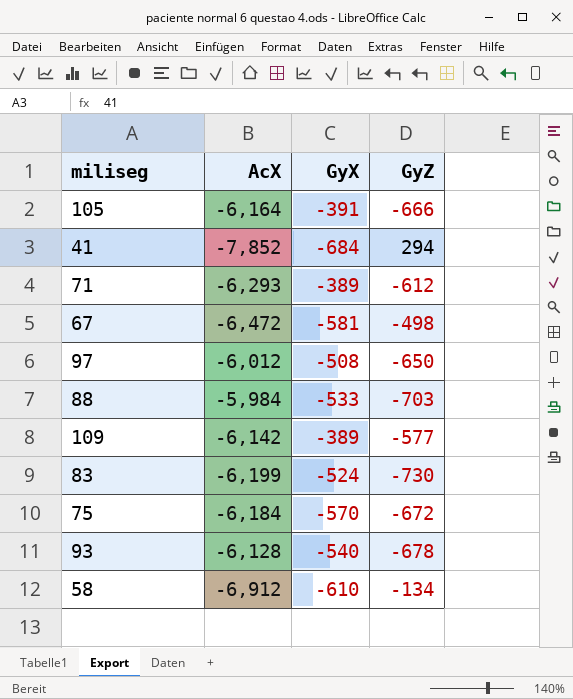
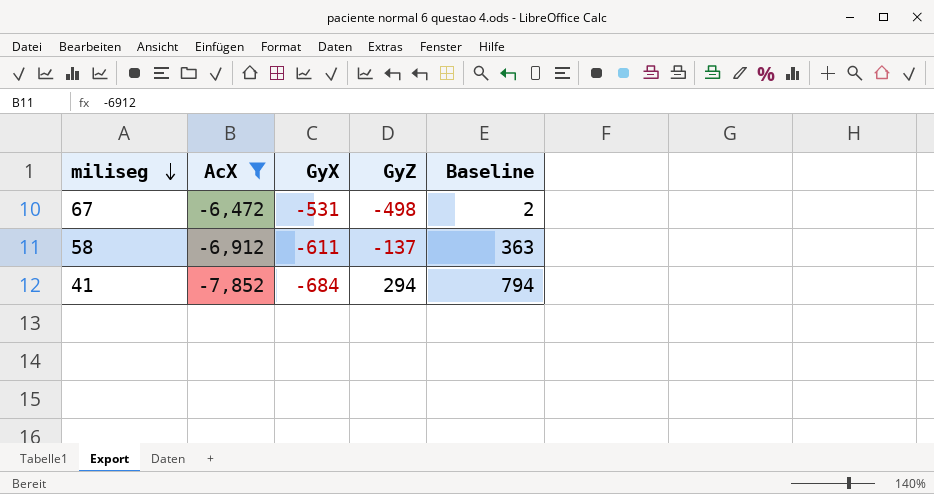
filter: none -> AcX <= -6,472
row order: none -> miliseg descending
column Baseline | formula: none -> [GyZ] + 500
67 | GyX: -581 -> -531
58 | GyX: -610 -> -611
58 | GyZ: -134 -> -137

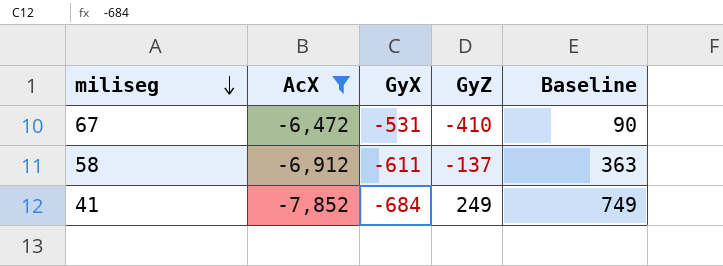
67 | GyZ: -498 -> -410
67 | Baseline: 2 -> 90
41 | GyZ: 294 -> 249
41 | Baseline: 794 -> 749

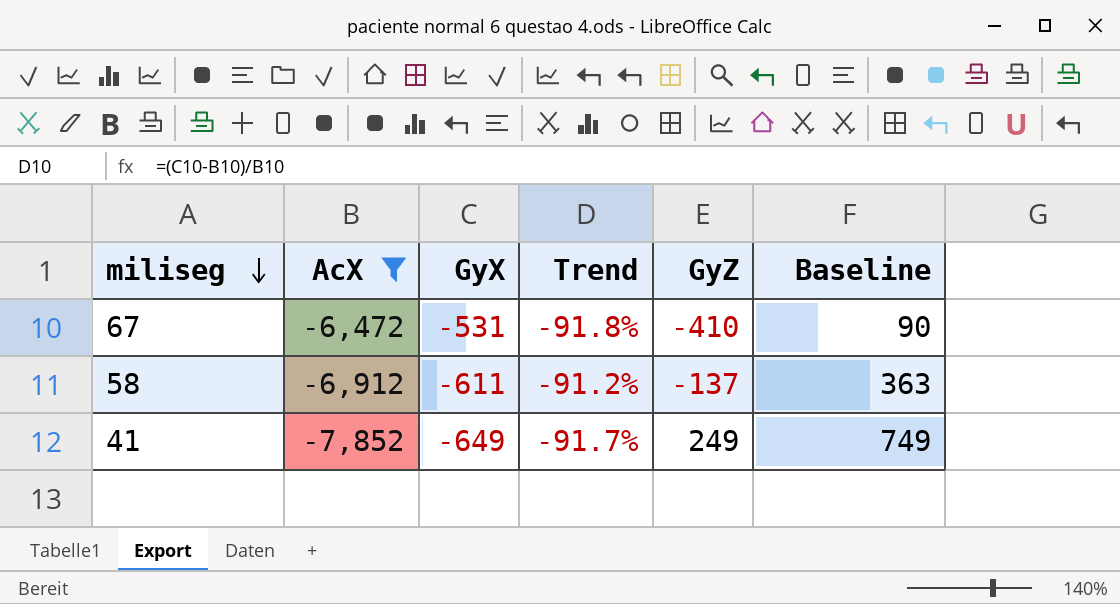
column Trend | formula: none -> ([GyX] - [AcX]) / [AcX]
41 | GyX: -684 -> -649

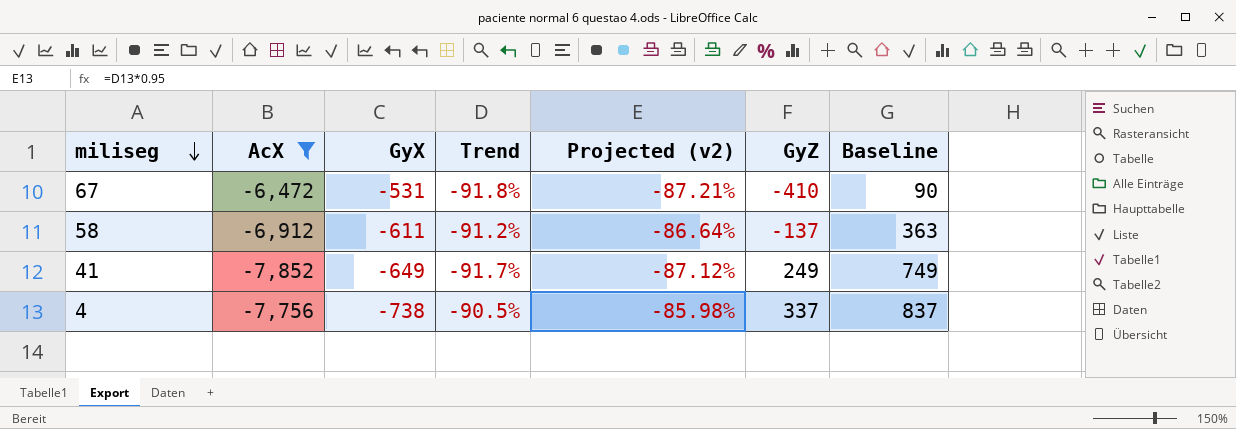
column Projected (v2) | formula: none -> [Trend] * 0.95
row 4: none -> -7,756 | -738 | -90.5% | -85.98% | 337 | 837

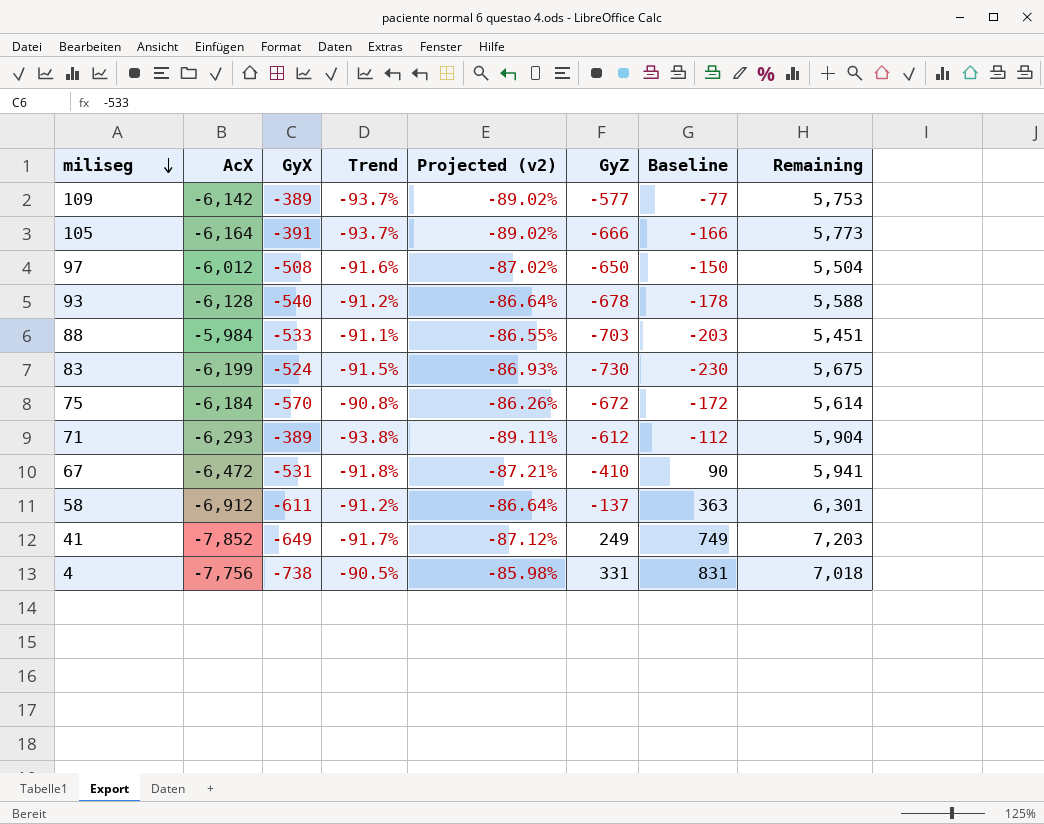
filter: AcX <= -6,472 -> none
column Remaining | formula: none -> [GyX] - [AcX]
4 | GyZ: 337 -> 331
4 | Baseline: 837 -> 831

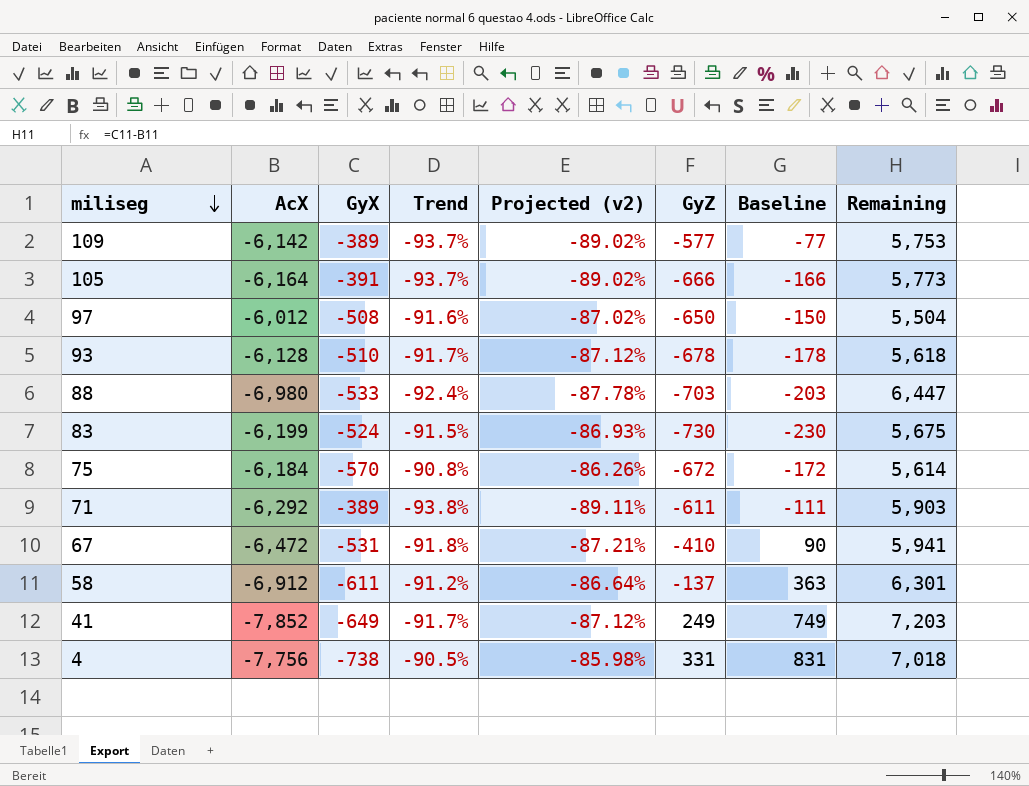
93 | GyX: -540 -> -510
93 | Trend: -91.2% -> -91.7%
93 | Projected (v2): -86.64% -> -87.12%
93 | Remaining: 5,588 -> 5,618
88 | AcX: -5,984 -> -6,980
88 | Trend: -91.1% -> -92.4%
88 | Projected (v2): -86.55% -> -87.78%
88 | Remaining: 5,451 -> 6,447
71 | AcX: -6,293 -> -6,292
71 | GyZ: -612 -> -611
71 | Baseline: -112 -> -111
71 | Remaining: 5,904 -> 5,903

